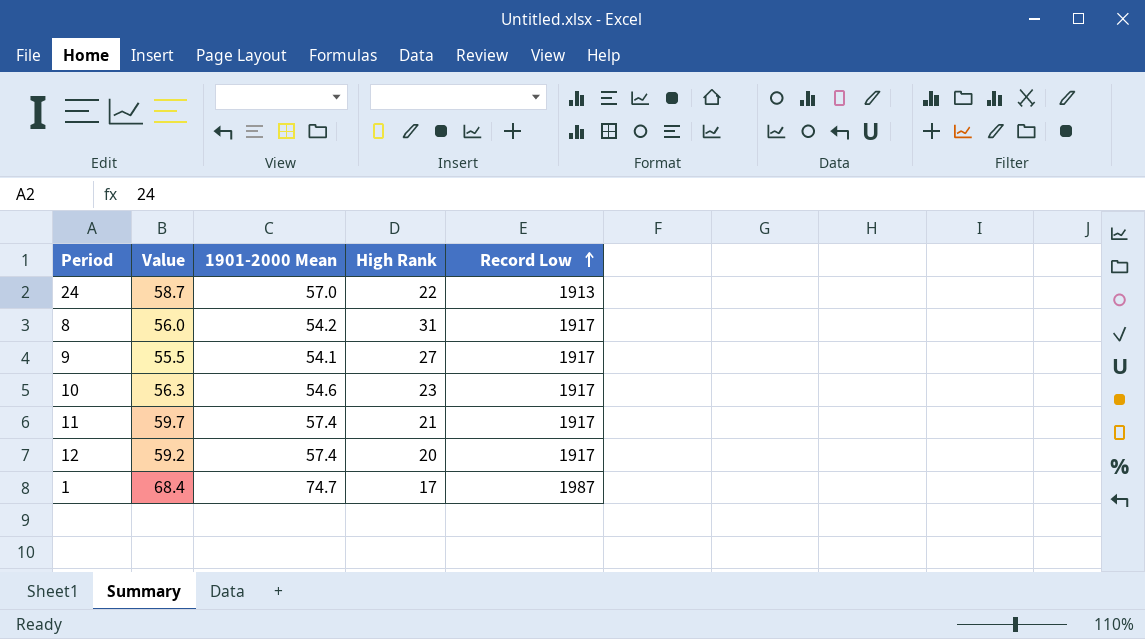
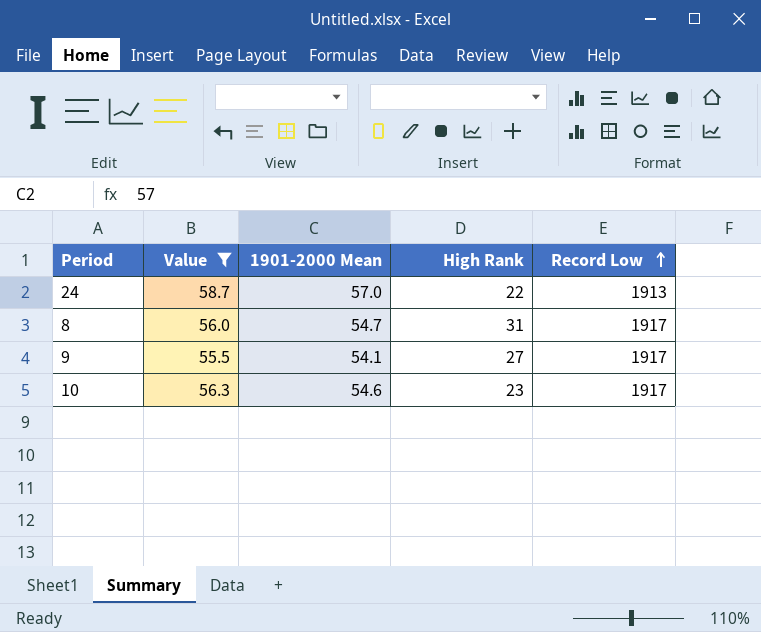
filter: none -> Value <= 58.7
8 | 1901-2000 Mean: 54.2 -> 54.7

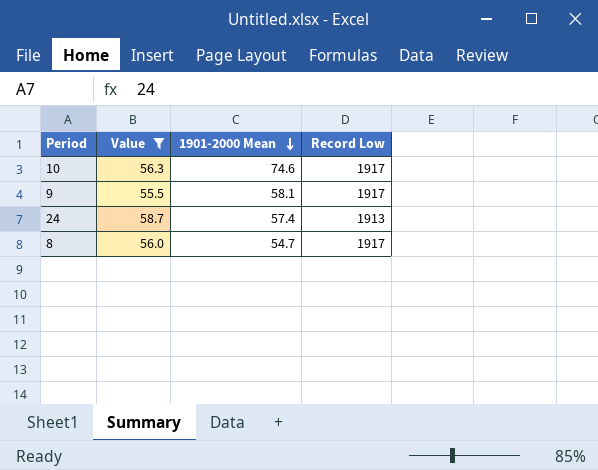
row order: Record Low ascending -> 1901-2000 Mean descending
column High Rank | position: 4 -> none
10 | 1901-2000 Mean: 54.6 -> 74.6
9 | 1901-2000 Mean: 54.1 -> 58.1
24 | 1901-2000 Mean: 57.0 -> 57.4

